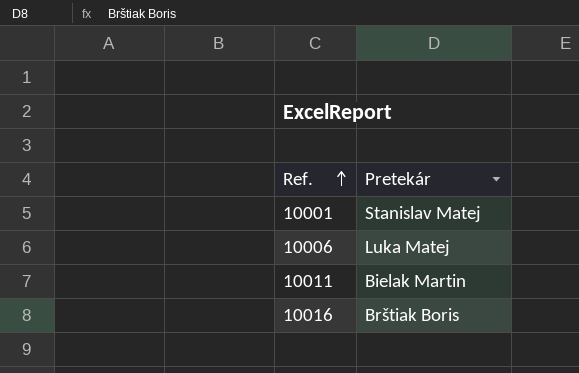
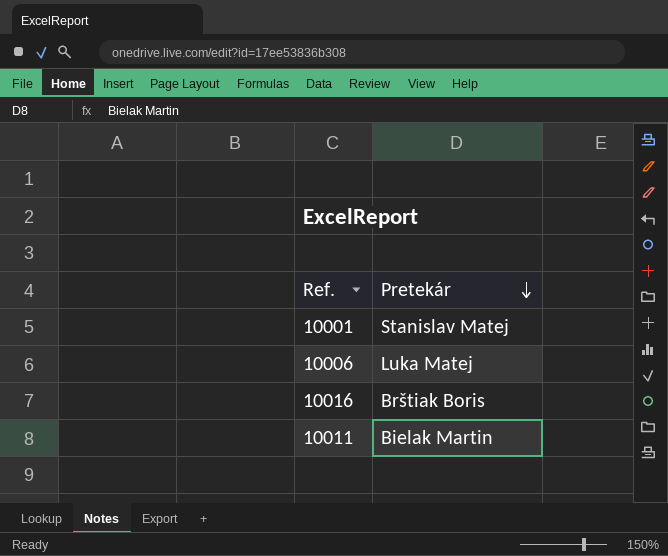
row order: Ref. ascending -> Pretekár descending

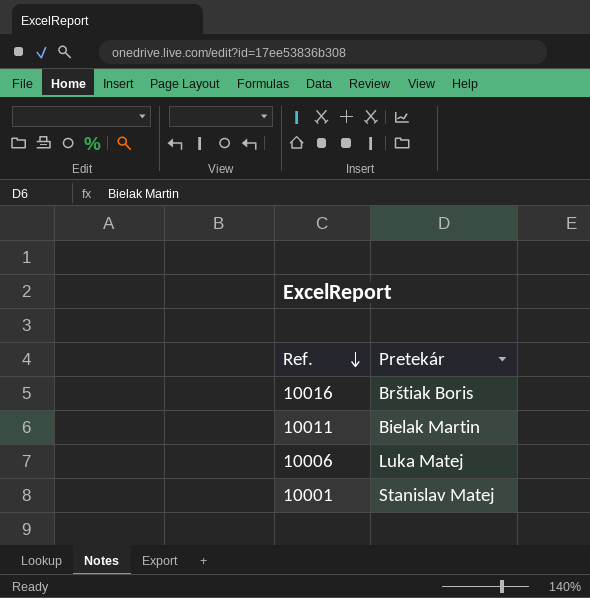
row order: Pretekár descending -> Ref. descending

